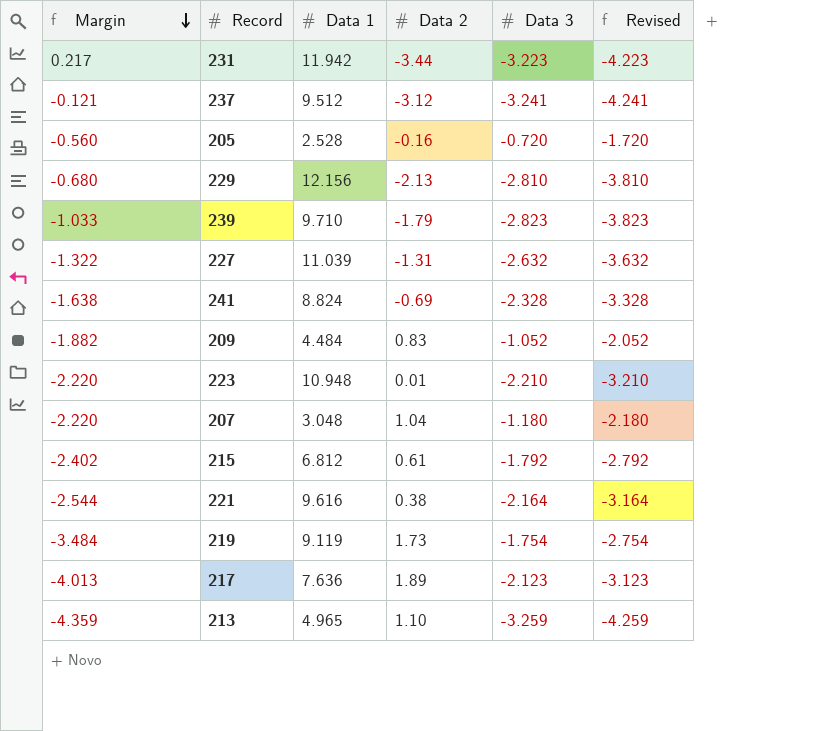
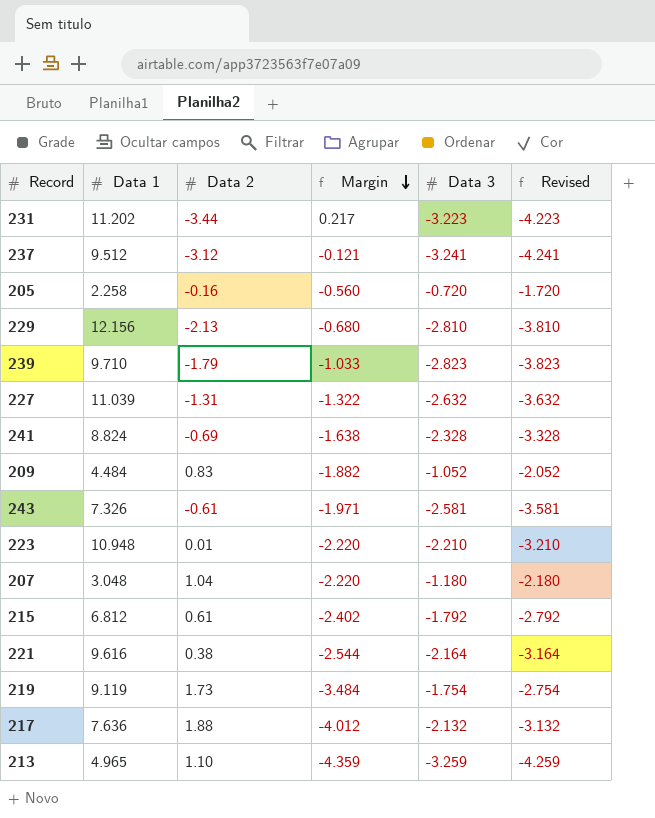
column Margin | position: 1 -> 4
231 | Data 1: 11.942 -> 11.202
205 | Data 1: 2.528 -> 2.258
row 243: none -> 7.326 | -0.61 | -1.971 | -2.581 | -3.581
217 | Data 2: 1.89 -> 1.88
217 | Margin: -4.013 -> -4.012
217 | Data 3: -2.123 -> -2.132
217 | Revised: -3.123 -> -3.132

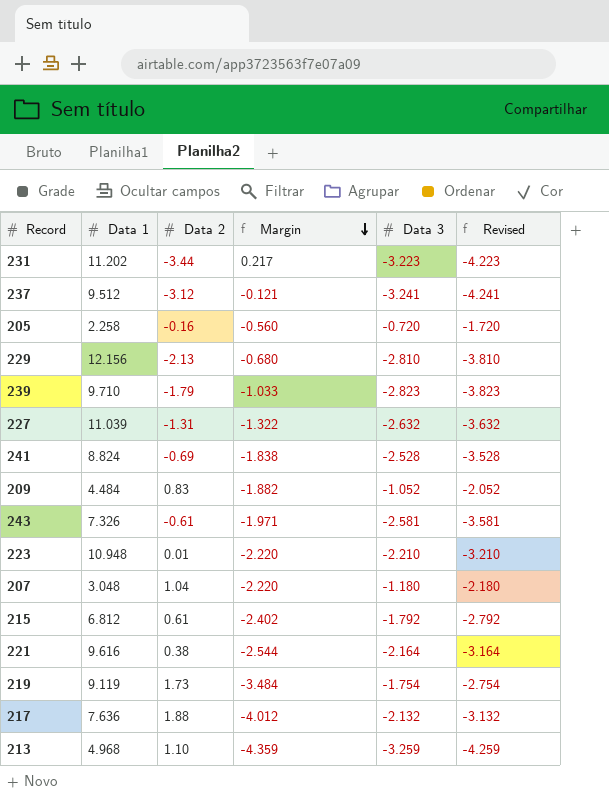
241 | Margin: -1.638 -> -1.838
241 | Data 3: -2.328 -> -2.528
241 | Revised: -3.328 -> -3.528
213 | Data 1: 4.965 -> 4.968

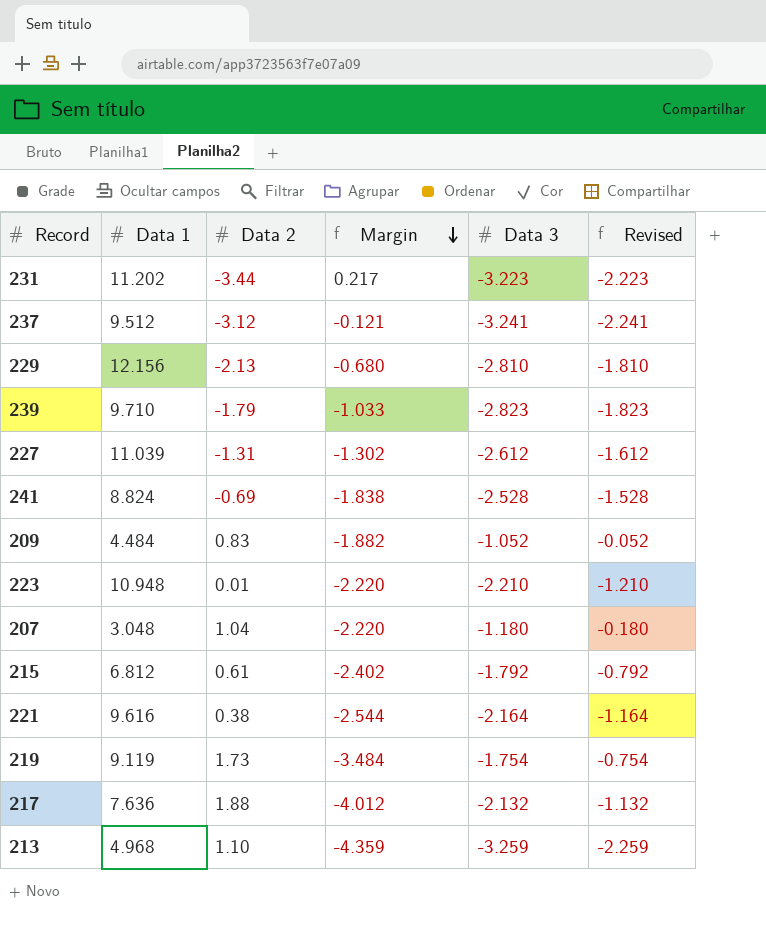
column Revised | formula: [Data 3] - 1 -> [Data 3] + 1
row 205: 2.258 | -0.16 | -0.560 | -0.720 | -1.720 -> none
row 243: 7.326 | -0.61 | -1.971 | -2.581 | -3.581 -> none
227 | Margin: -1.322 -> -1.302
227 | Data 3: -2.632 -> -2.612

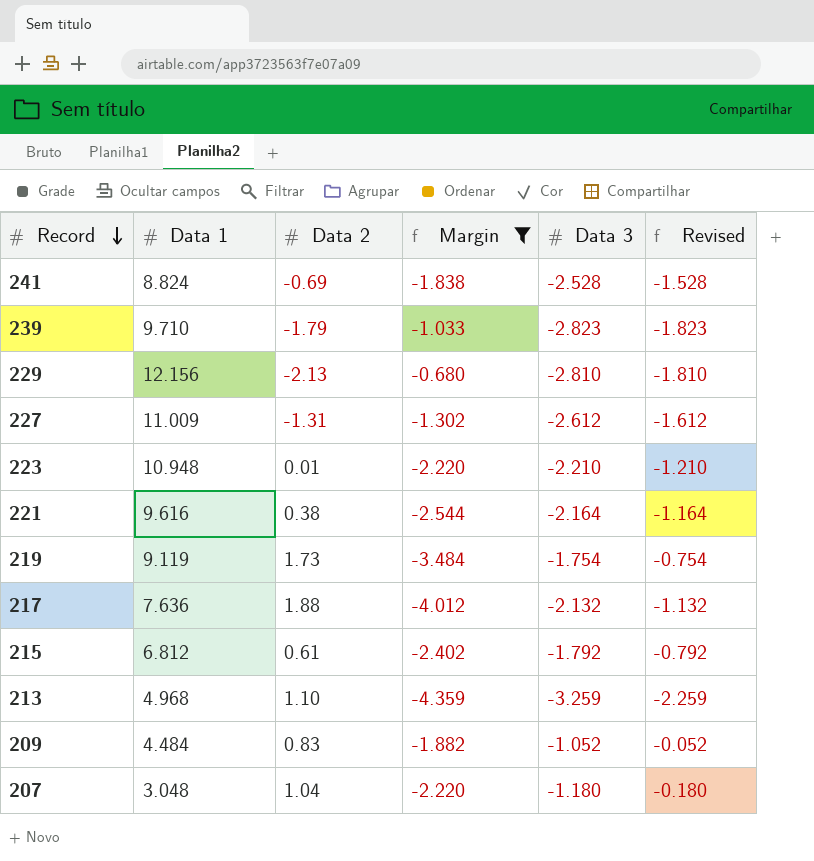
filter: none -> Margin <= -0.680
row order: Margin descending -> Record descending
227 | Data 1: 11.039 -> 11.009

